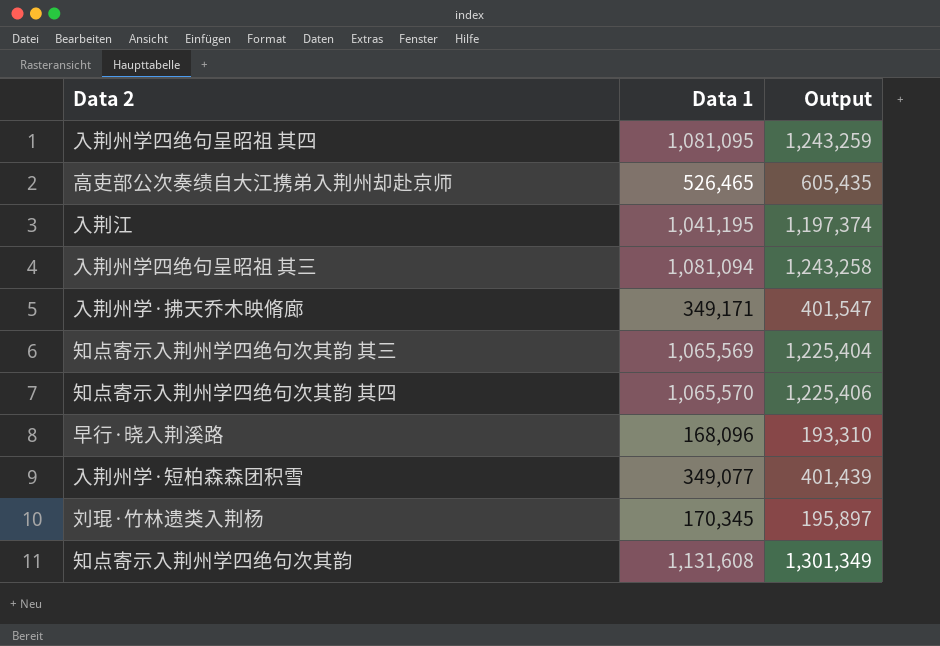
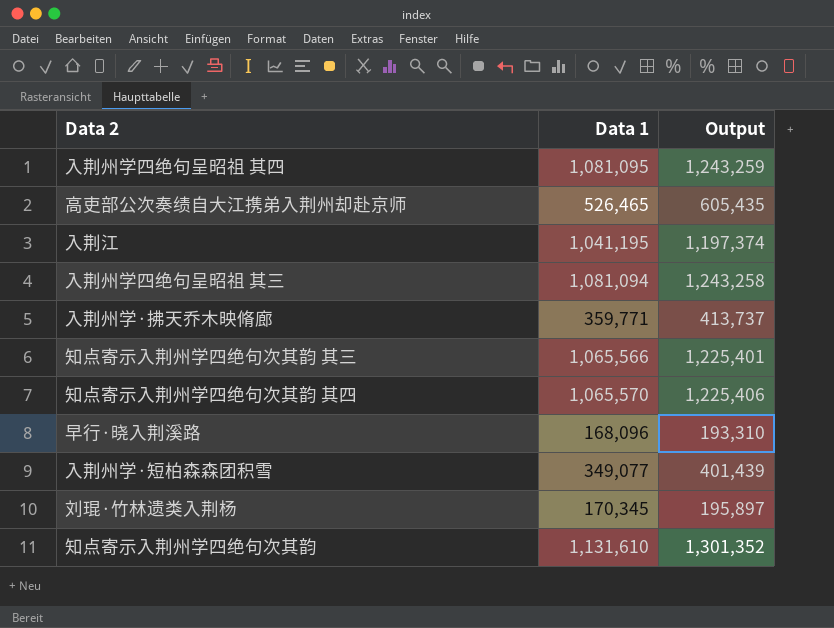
入荆州学·拂天乔木映脩廊 | Data 1: 349,171 -> 359,771
入荆州学·拂天乔木映脩廊 | Output: 401,547 -> 413,737
知点寄示入荆州学四绝句次其韵 其三 | Data 1: 1,065,569 -> 1,065,566
知点寄示入荆州学四绝句次其韵 其三 | Output: 1,225,404 -> 1,225,401
知点寄示入荆州学四绝句次其韵 | Data 1: 1,131,608 -> 1,131,610
知点寄示入荆州学四绝句次其韵 | Output: 1,301,349 -> 1,301,352

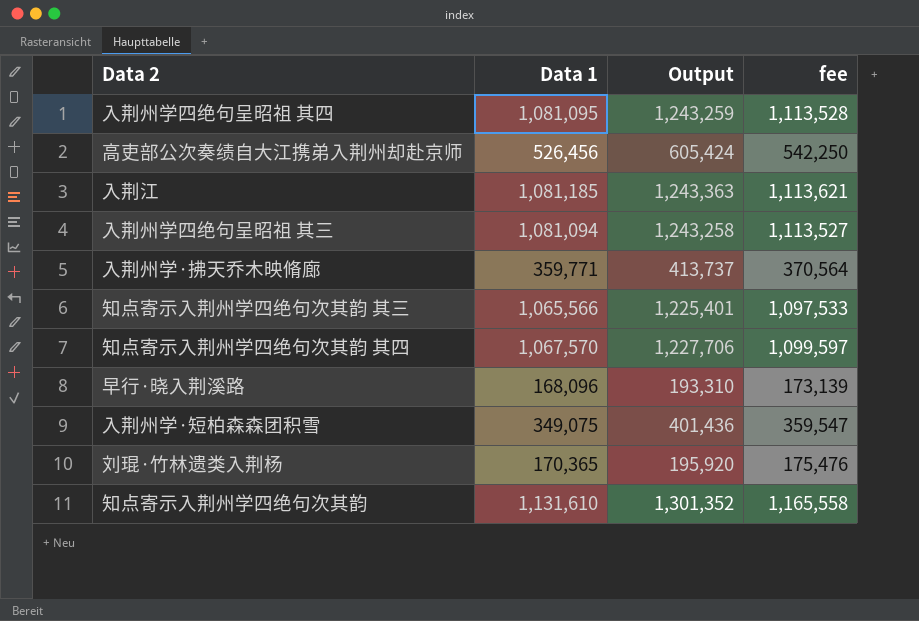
column fee | formula: none -> [Data 1] * 1.03
高吏部公次奏绩自大江携弟入荆州却赴京师 | Data 1: 526,465 -> 526,456
高吏部公次奏绩自大江携弟入荆州却赴京师 | Output: 605,435 -> 605,424
入荆江 | Data 1: 1,041,195 -> 1,081,185
入荆江 | Output: 1,197,374 -> 1,243,363
知点寄示入荆州学四绝句次其韵 其四 | Data 1: 1,065,570 -> 1,067,570
知点寄示入荆州学四绝句次其韵 其四 | Output: 1,225,406 -> 1,227,706
入荆州学·短柏森森团积雪 | Data 1: 349,077 -> 349,075
入荆州学·短柏森森团积雪 | Output: 401,439 -> 401,436
刘琨·竹林遗类入荆杨 | Data 1: 170,345 -> 170,365
刘琨·竹林遗类入荆杨 | Output: 195,897 -> 195,920

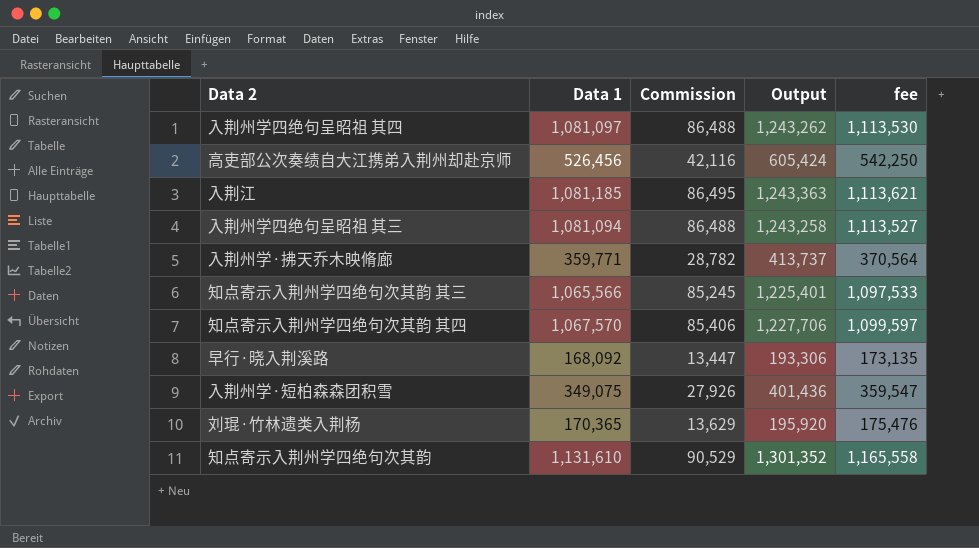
column Commission | formula: none -> [Data 1] * 0.08
入荆州学四绝句呈昭祖 其四 | Data 1: 1,081,095 -> 1,081,097
入荆州学四绝句呈昭祖 其四 | Output: 1,243,259 -> 1,243,262
入荆州学四绝句呈昭祖 其四 | fee: 1,113,528 -> 1,113,530
早行·晓入荆溪路 | Data 1: 168,096 -> 168,092
早行·晓入荆溪路 | Output: 193,310 -> 193,306
早行·晓入荆溪路 | fee: 173,139 -> 173,135

